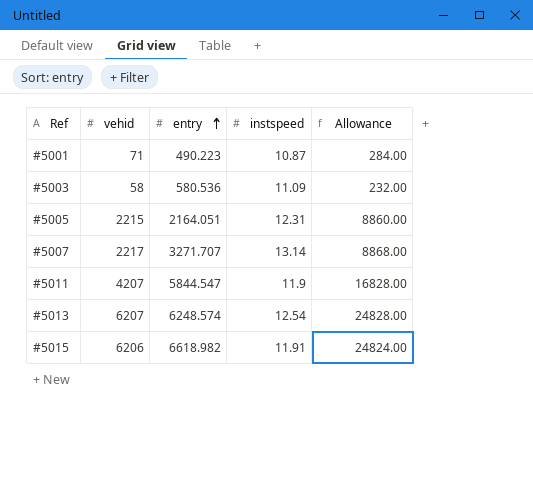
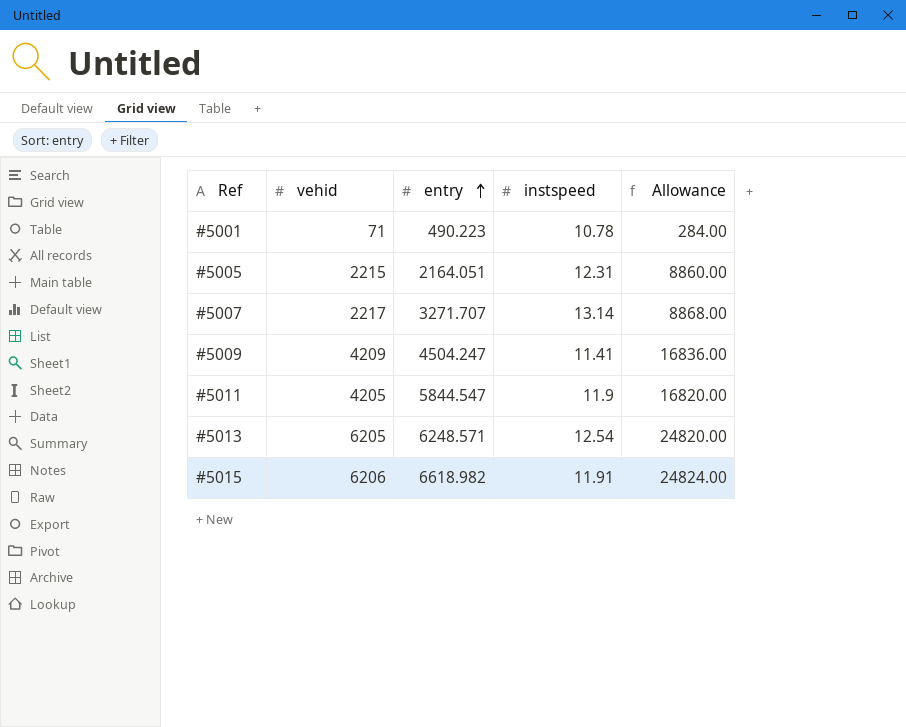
row #5003: 58 | 580.536 | 11.09 | 232.00 -> none
#5001 | instspeed: 10.87 -> 10.78
row #5009: none -> 4209 | 4504.247 | 11.41 | 16836.00
#5011 | vehid: 4207 -> 4205
#5011 | Allowance: 16828.00 -> 16820.00
#5013 | vehid: 6207 -> 6205
#5013 | entry: 6248.574 -> 6248.571
#5013 | Allowance: 24828.00 -> 24820.00

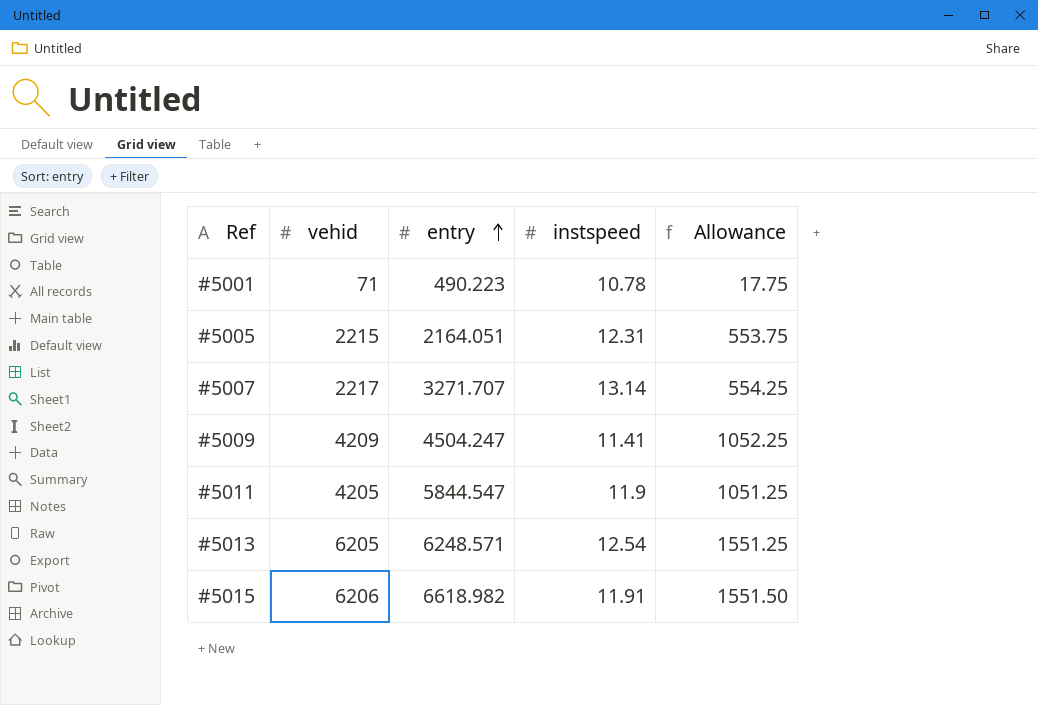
column Allowance | formula: [vehid] * 4 -> [vehid] * 0.25

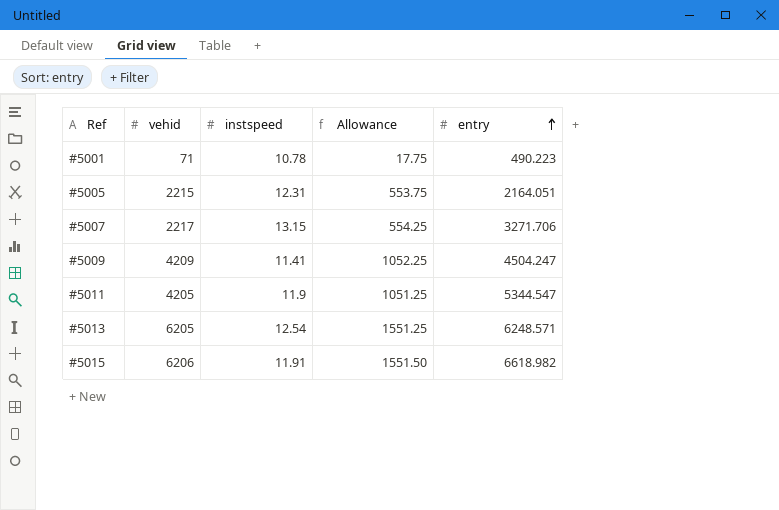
column entry | position: 3 -> 5
#5007 | instspeed: 13.14 -> 13.15
#5007 | entry: 3271.707 -> 3271.706
#5011 | entry: 5844.547 -> 5344.547

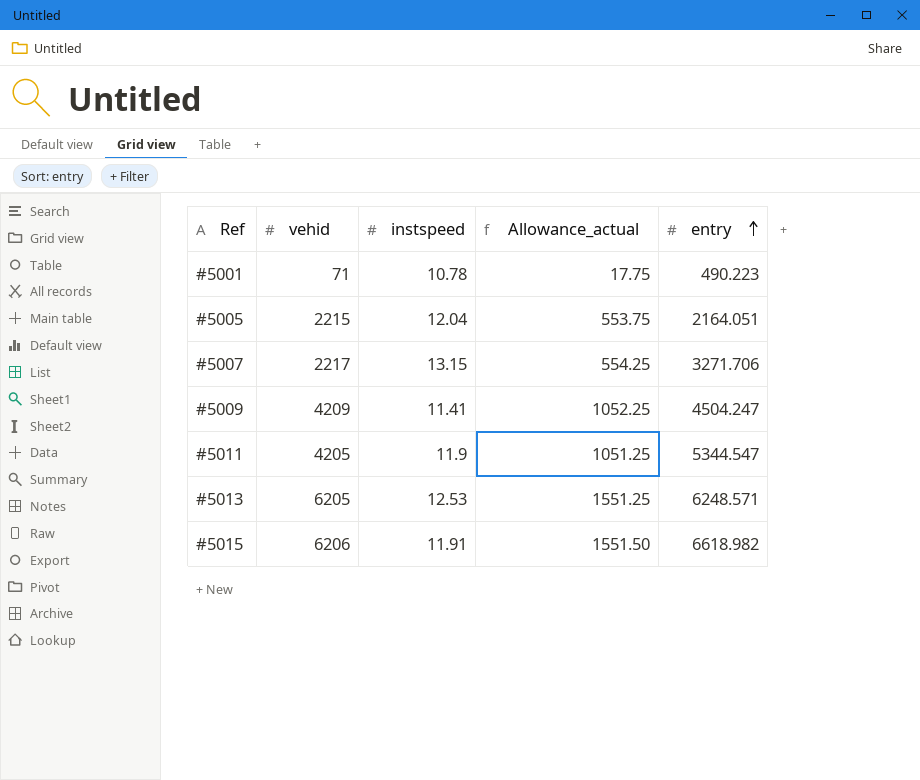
column name: Allowance -> Allowance_actual
#5005 | instspeed: 12.31 -> 12.04
#5013 | instspeed: 12.54 -> 12.53

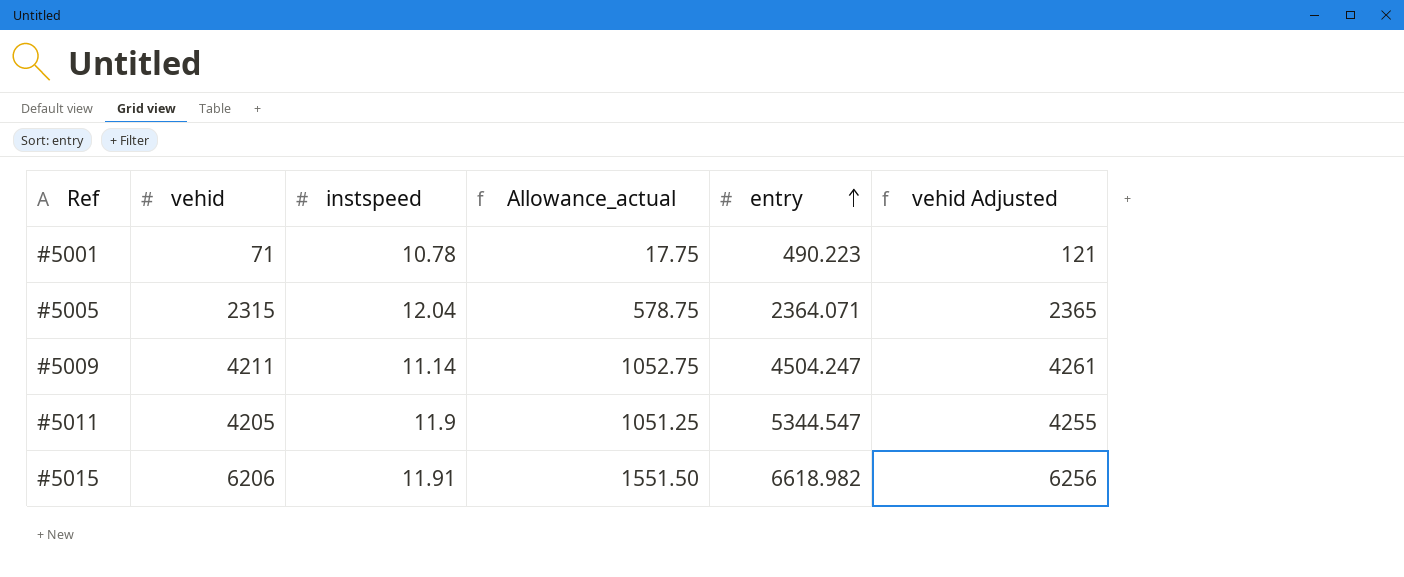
column vehid Adjusted | formula: none -> [vehid] + 50
row #5007: 2217 | 13.15 | 554.25 | 3271.706 -> none
row #5013: 6205 | 12.53 | 1551.25 | 6248.571 -> none
#5005 | vehid: 2215 -> 2315
#5005 | Allowance_actual: 553.75 -> 578.75
#5005 | entry: 2164.051 -> 2364.071
#5009 | vehid: 4209 -> 4211
#5009 | instspeed: 11.41 -> 11.14
#5009 | Allowance_actual: 1052.25 -> 1052.75

